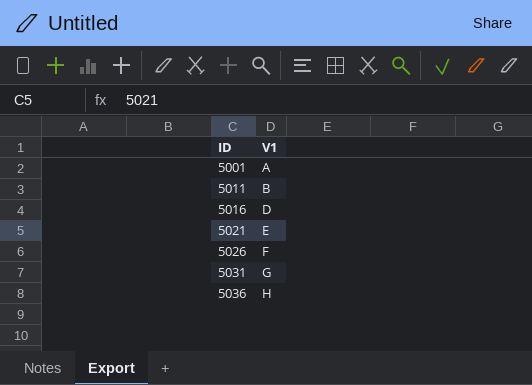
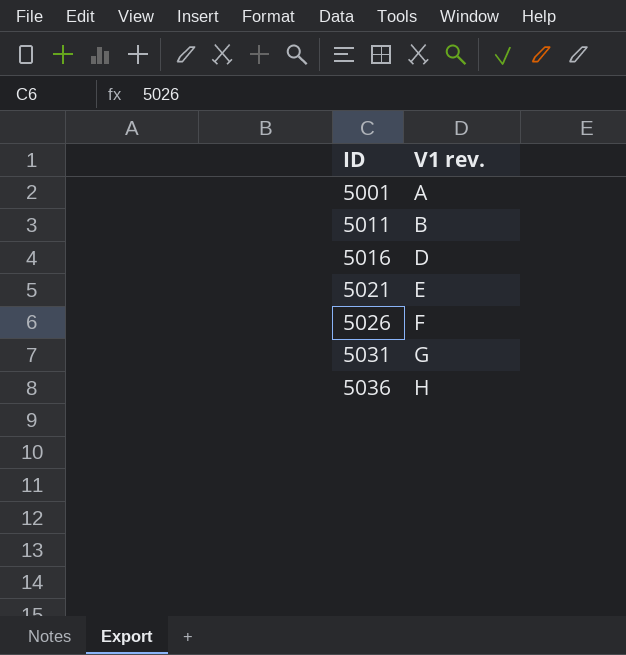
column name: V1 -> V1 rev.

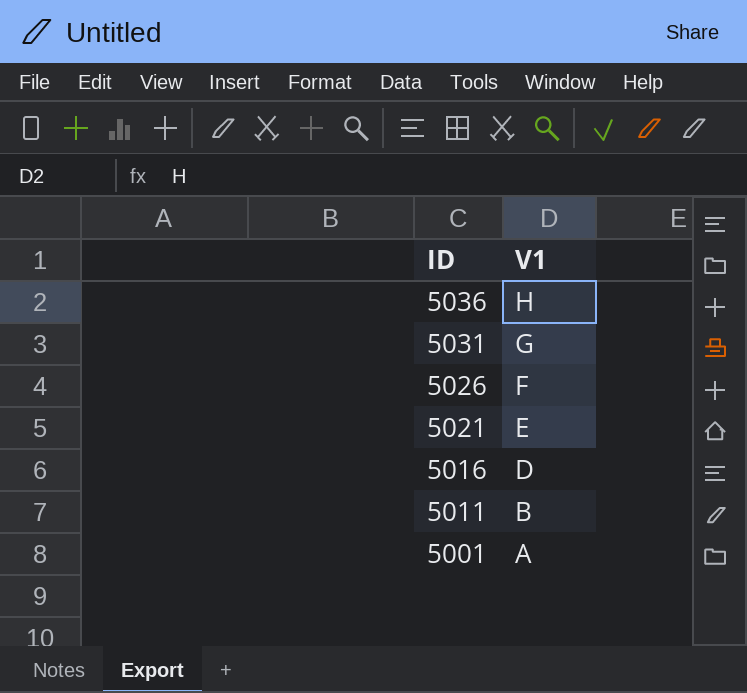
row order: ID ascending -> ID descending
column name: V1 rev. -> V1

